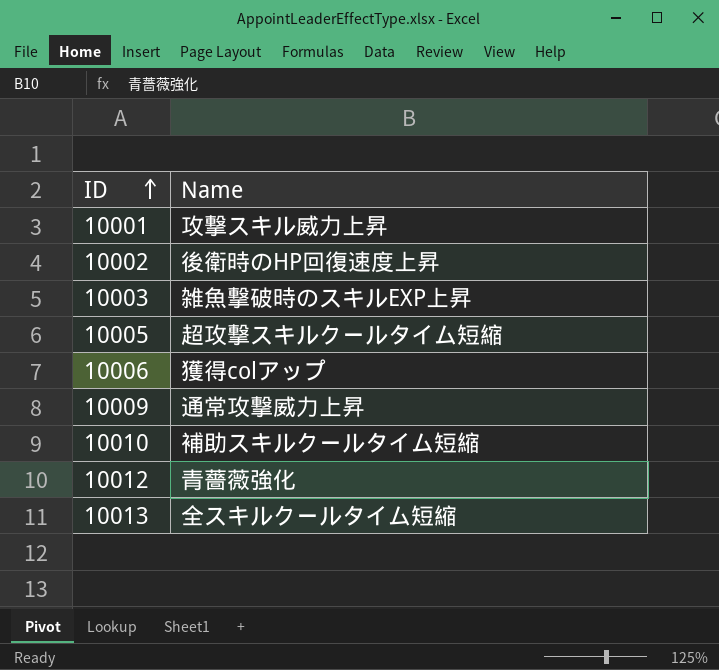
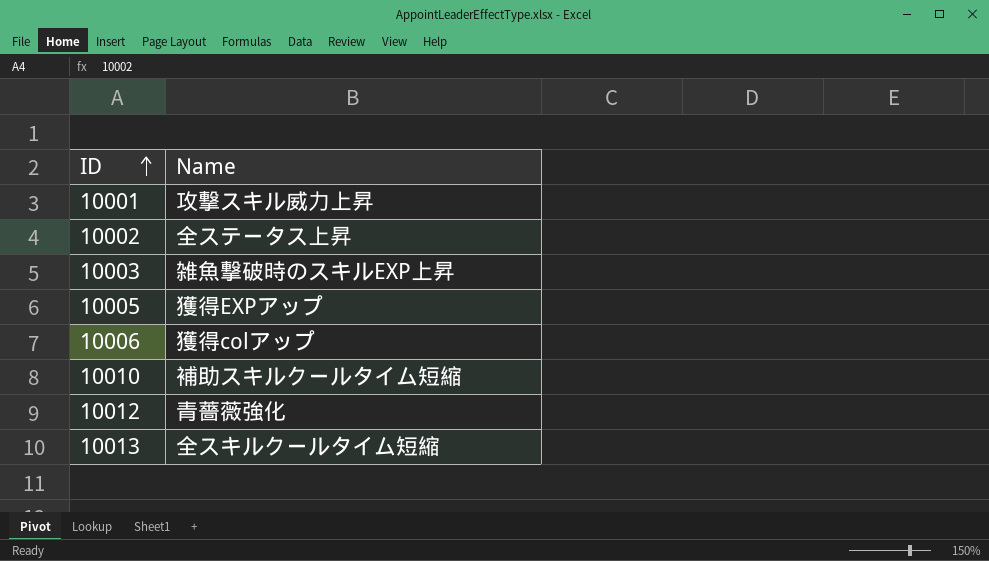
row 10009: 通常攻撃威力上昇 -> none
10002 | Name: 後衛時のHP回復速度上昇 -> 全ステータス上昇
10005 | Name: 超攻撃スキルクールタイム短縮 -> 獲得EXPアップ

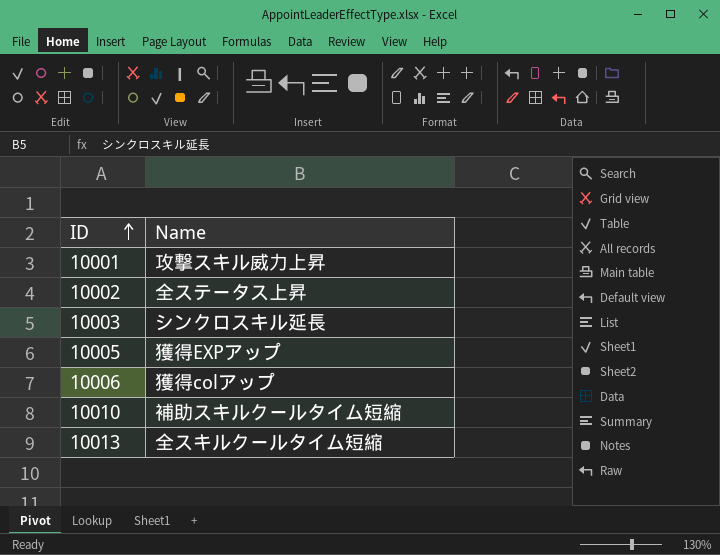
row 10012: 青薔薇強化 -> none
10003 | Name: 雑魚撃破時のスキルEXP上昇 -> シンクロスキル延長

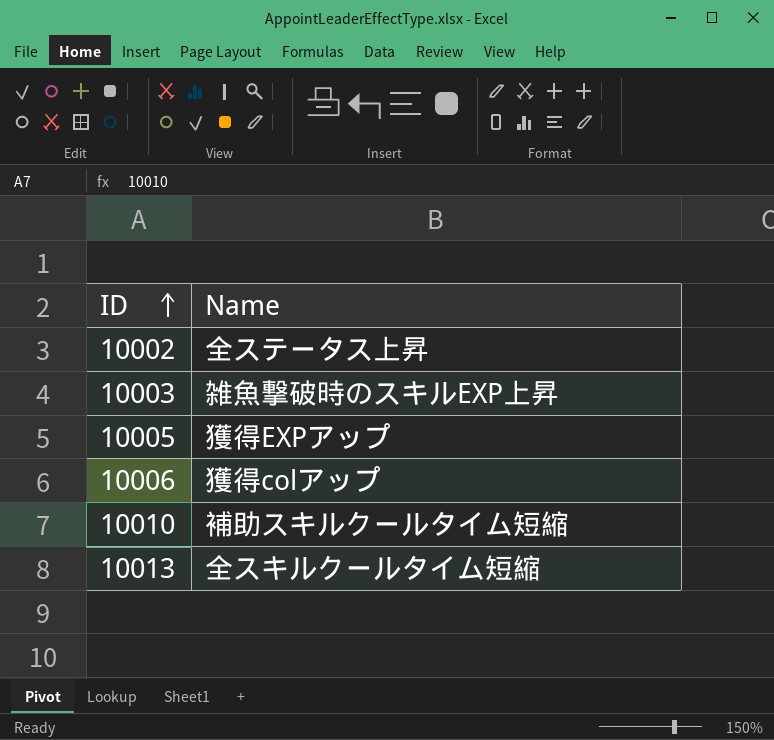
row 10001: 攻撃スキル威力上昇 -> none
10003 | Name: シンクロスキル延長 -> 雑魚撃破時のスキルEXP上昇

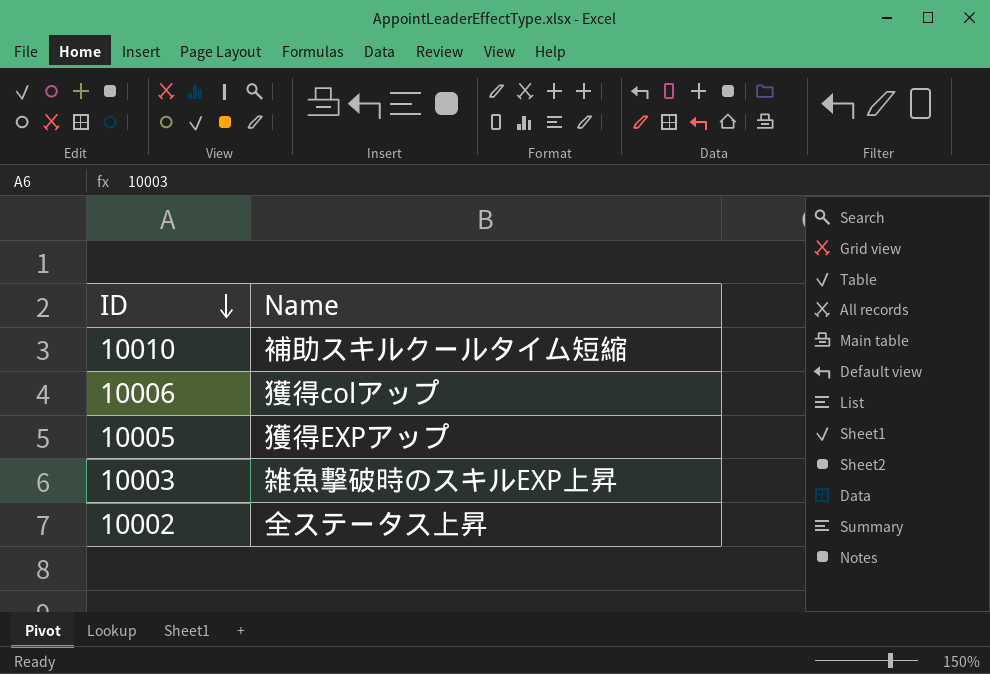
row order: ID ascending -> ID descending
row 10013: 全スキルクールタイム短縮 -> none

